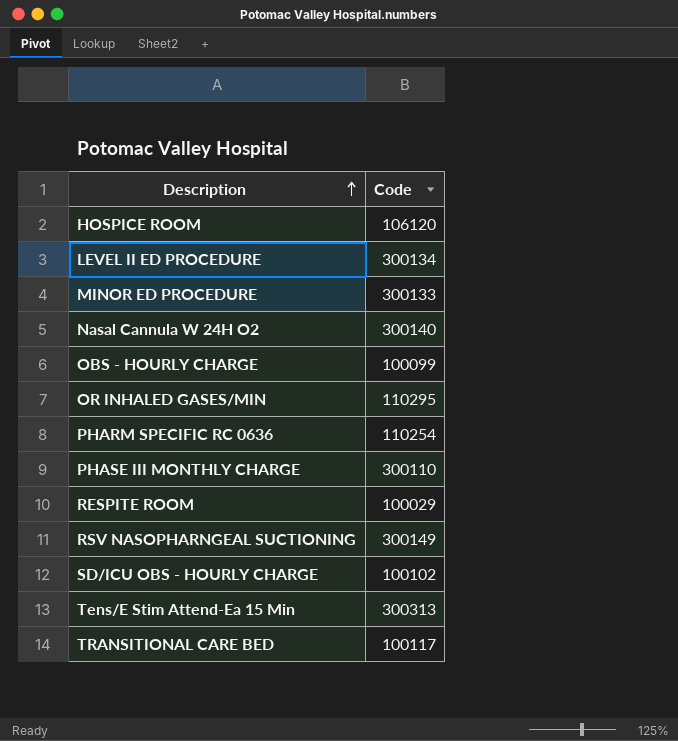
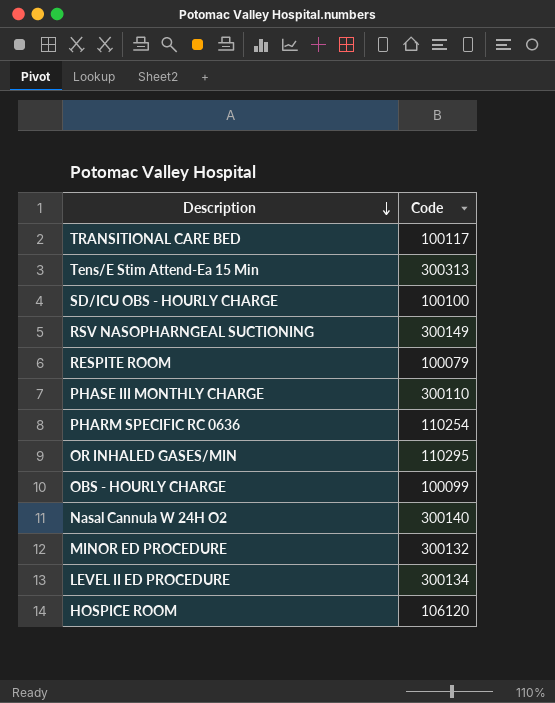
row order: Description ascending -> Description descending
SD/ICU OBS - HOURLY CHARGE | Code: 100102 -> 100100
RESPITE ROOM | Code: 100029 -> 100079
MINOR ED PROCEDURE | Code: 300133 -> 300132

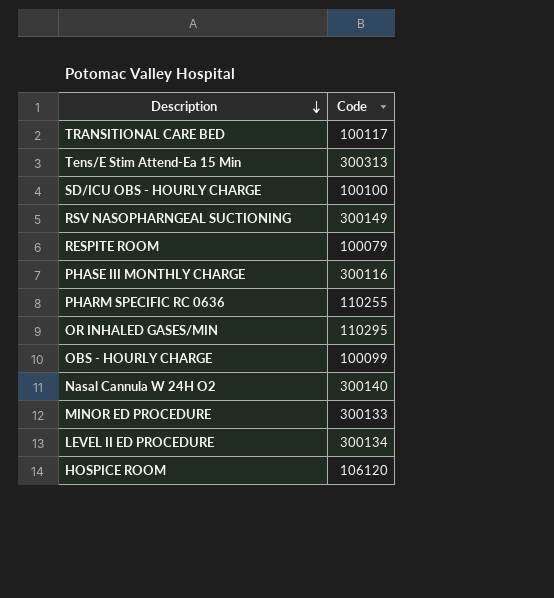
PHASE III MONTHLY CHARGE | Code: 300110 -> 300116
PHARM SPECIFIC RC 0636 | Code: 110254 -> 110255
MINOR ED PROCEDURE | Code: 300132 -> 300133

